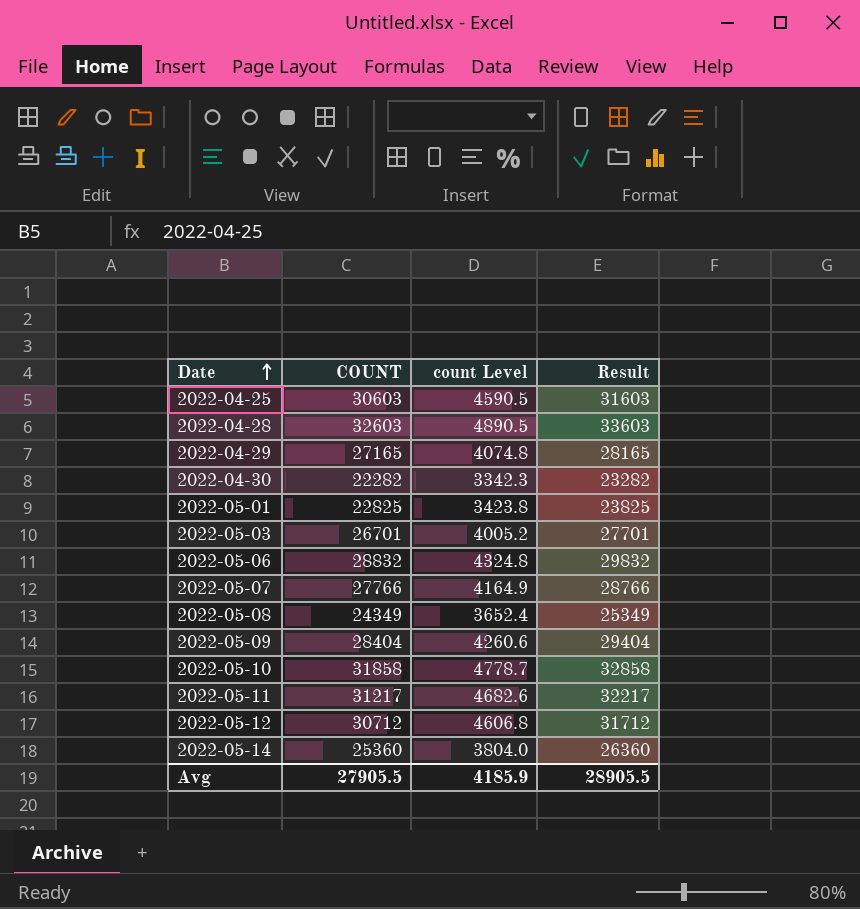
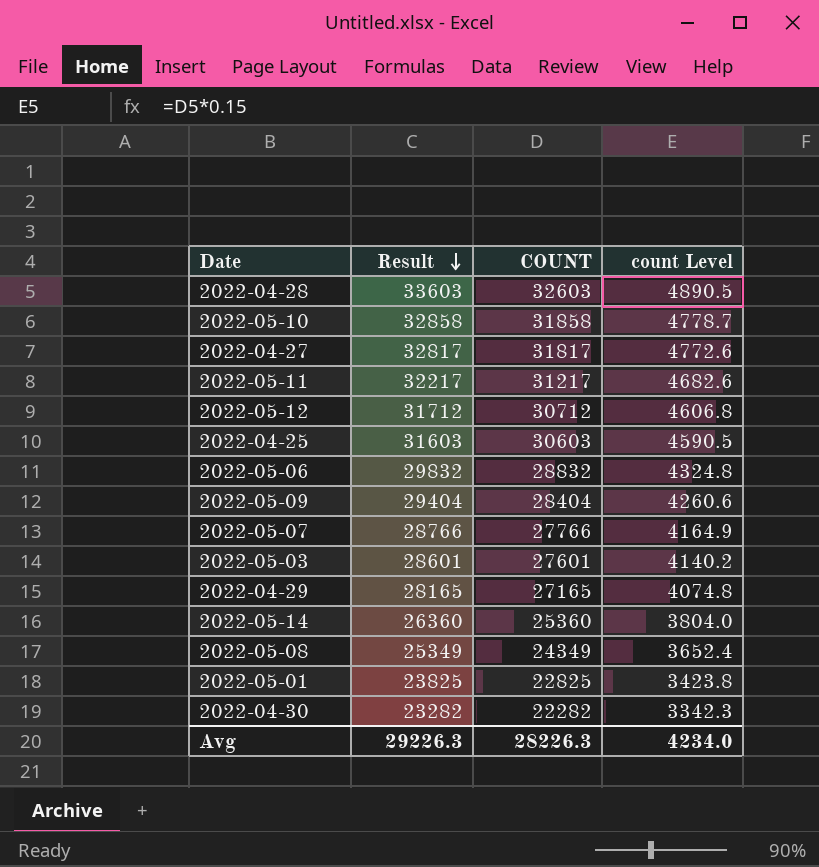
row order: Date ascending -> Result descending
column Result | position: 4 -> 2
row 2022-04-27: none -> 32817 | 31817 | 4772.6
2022-05-03 | Result: 27701 -> 28601
2022-05-03 | COUNT: 26701 -> 27601
2022-05-03 | count Level: 4005.2 -> 4140.2
Avg | Result: 28905.5 -> 29226.3
Avg | COUNT: 27905.5 -> 28226.3
Avg | count Level: 4185.9 -> 4234.0

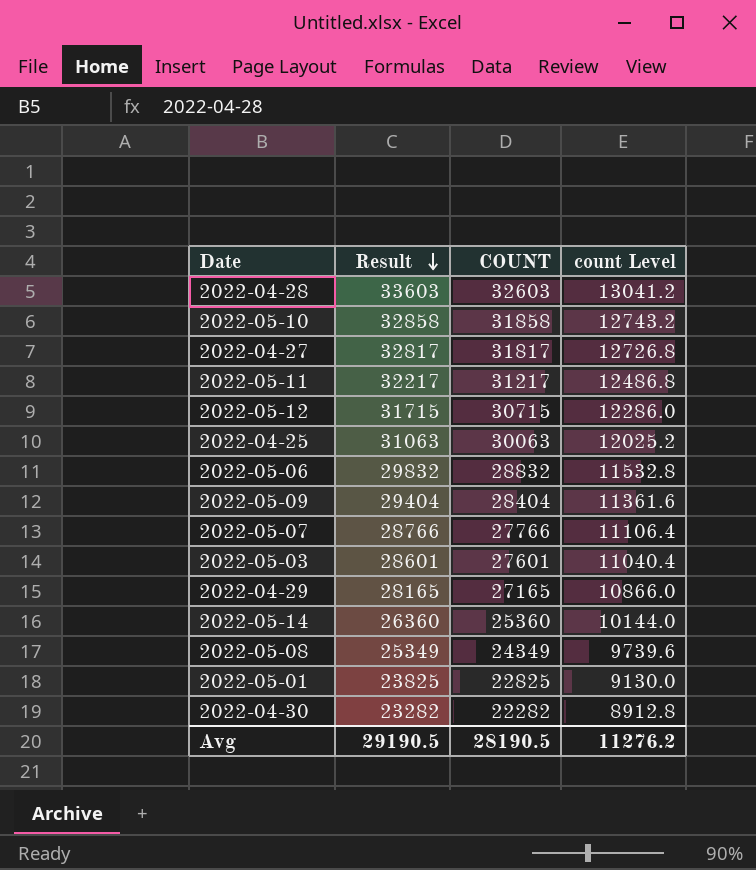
column count Level | formula: [COUNT] * 0.15 -> [COUNT] * 0.4
2022-05-12 | Result: 31712 -> 31715
2022-05-12 | COUNT: 30712 -> 30715
2022-04-25 | Result: 31603 -> 31063
2022-04-25 | COUNT: 30603 -> 30063
Avg | Result: 29226.3 -> 29190.5
Avg | COUNT: 28226.3 -> 28190.5
Avg | count Level: 4234.0 -> 11276.2

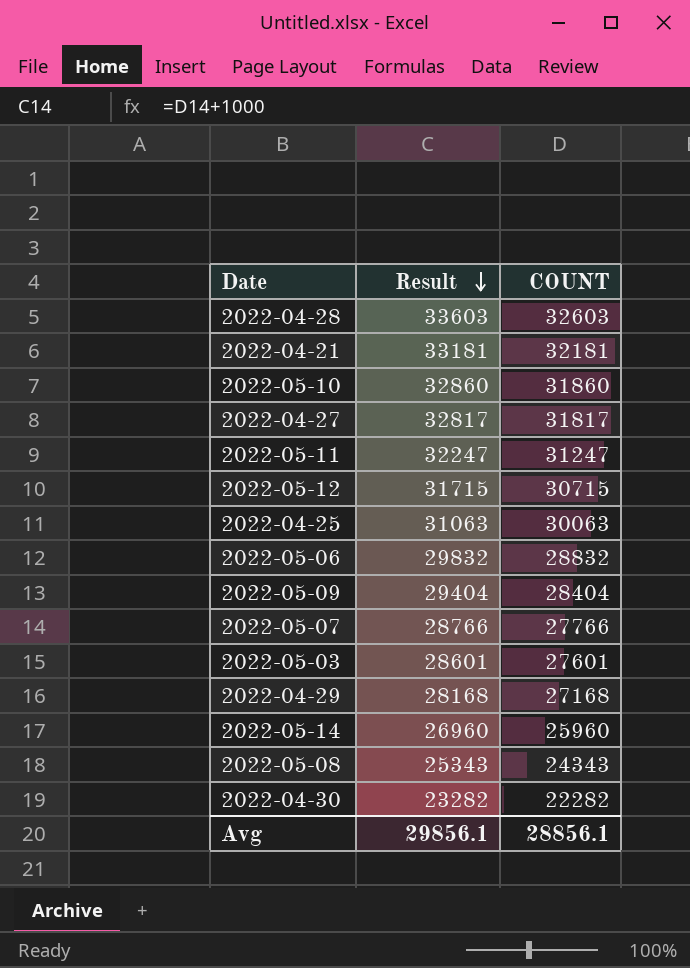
column count Level | formula: [COUNT] * 0.4 -> none
row 2022-05-01: 23825 | 22825 | 9130.0 -> none
row 2022-04-21: none -> 33181 | 32181
2022-05-10 | Result: 32858 -> 32860
2022-05-10 | COUNT: 31858 -> 31860
2022-05-11 | Result: 32217 -> 32247
2022-05-11 | COUNT: 31217 -> 31247
2022-04-29 | Result: 28165 -> 28168
2022-04-29 | COUNT: 27165 -> 27168
2022-05-14 | Result: 26360 -> 26960
2022-05-14 | COUNT: 25360 -> 25960
2022-05-08 | Result: 25349 -> 25343
2022-05-08 | COUNT: 24349 -> 24343
Avg | Result: 29190.5 -> 29856.1
Avg | COUNT: 28190.5 -> 28856.1

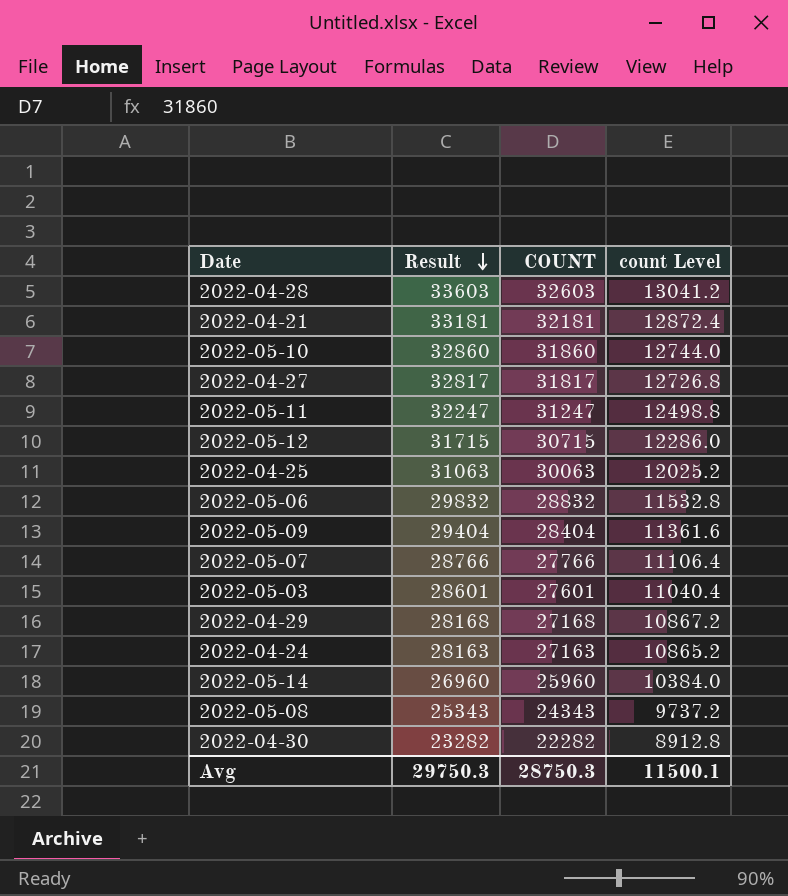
column count Level | formula: none -> [COUNT] * 0.4
row 2022-04-24: none -> 28163 | 27163 | 10865.2
Avg | Result: 29856.1 -> 29750.3
Avg | COUNT: 28856.1 -> 28750.3

